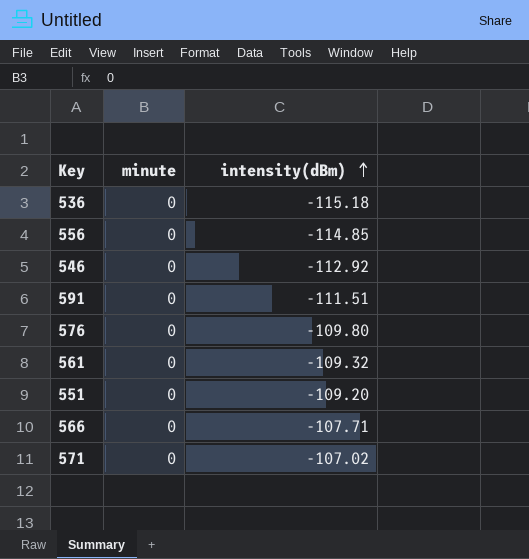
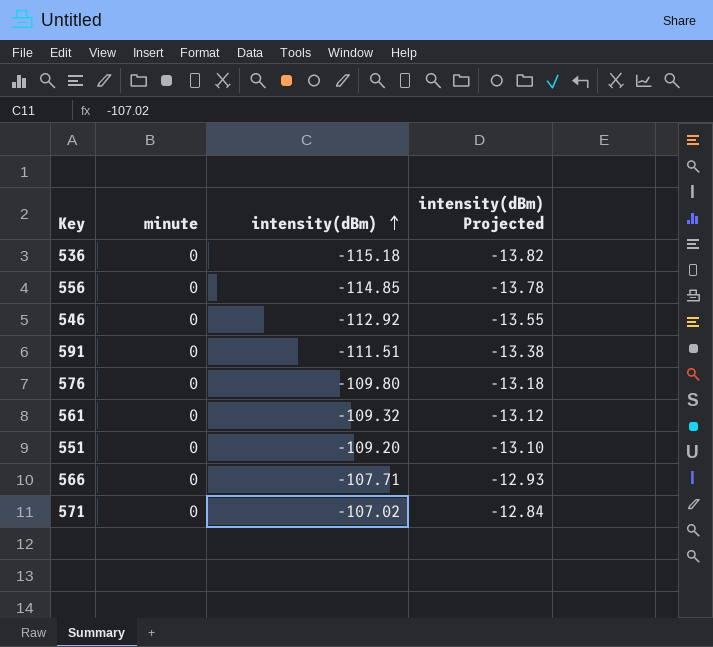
column intensity(dBm) Projected | formula: none -> [intensity(dBm)] * 0.12

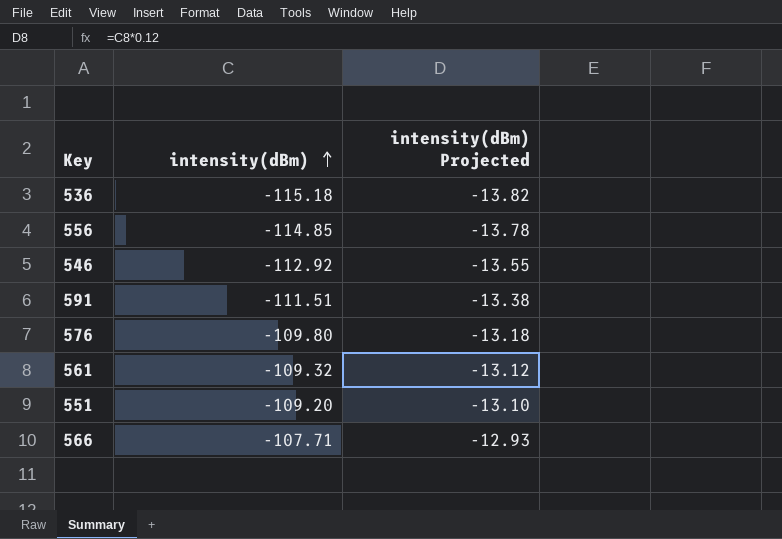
column minute | position: 2 -> none
row 571: 0 | -107.02 | -12.84 -> none

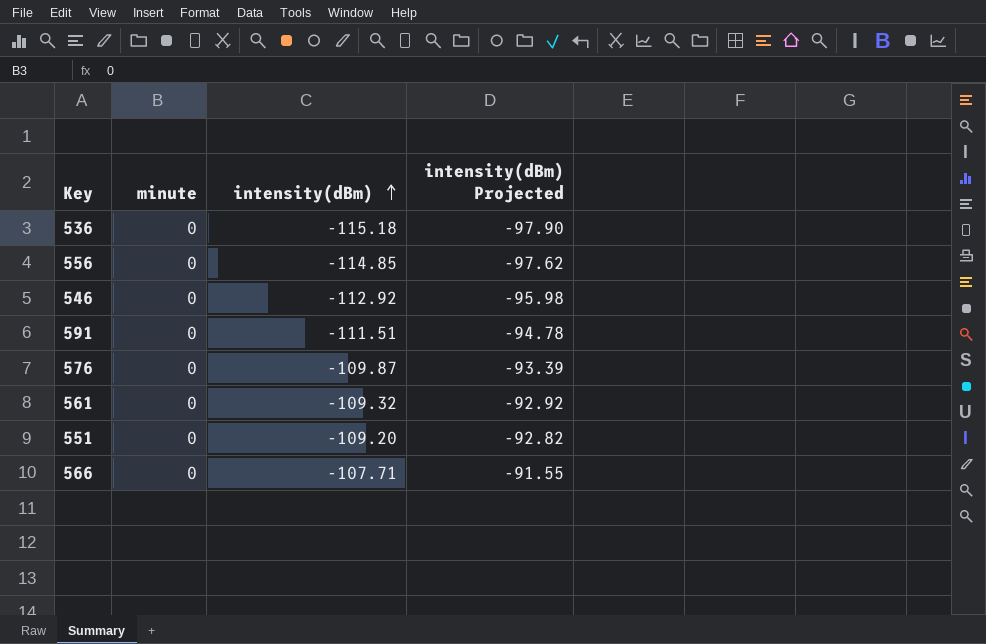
column minute | position: none -> 2
column intensity(dBm) Projected | formula: [intensity(dBm)] * 0.12 -> [intensity(dBm)] * 0.85
576 | intensity(dBm): -109.80 -> -109.87

